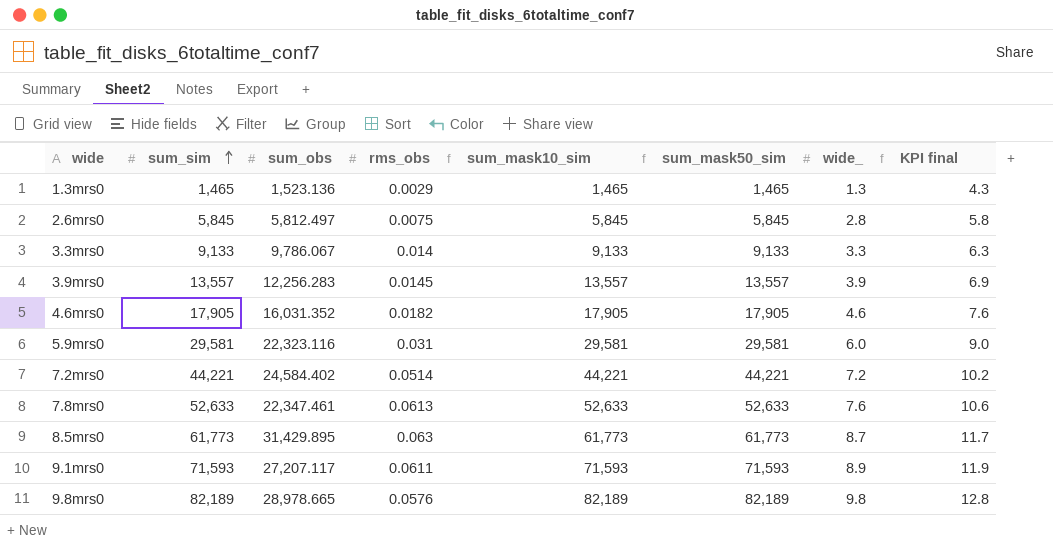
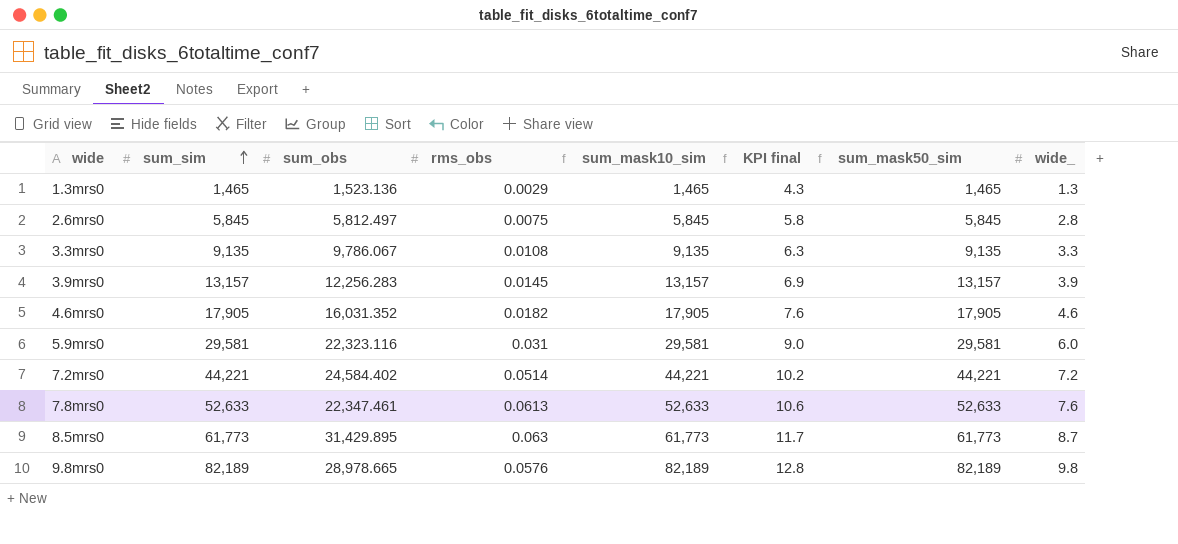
column KPI final | position: 8 -> 6
row 9.1mrs0: 71,593 | 27,207.117 | 0.0611 | 71,593 | 71,593 | 8.9 | 11.9 -> none
3.3mrs0 | sum_sim: 9,133 -> 9,135
3.3mrs0 | rms_obs: 0.014 -> 0.0108
3.3mrs0 | sum_mask10_sim: 9,133 -> 9,135
3.3mrs0 | sum_mask50_sim: 9,133 -> 9,135
3.9mrs0 | sum_sim: 13,557 -> 13,157
3.9mrs0 | sum_mask10_sim: 13,557 -> 13,157
3.9mrs0 | sum_mask50_sim: 13,557 -> 13,157

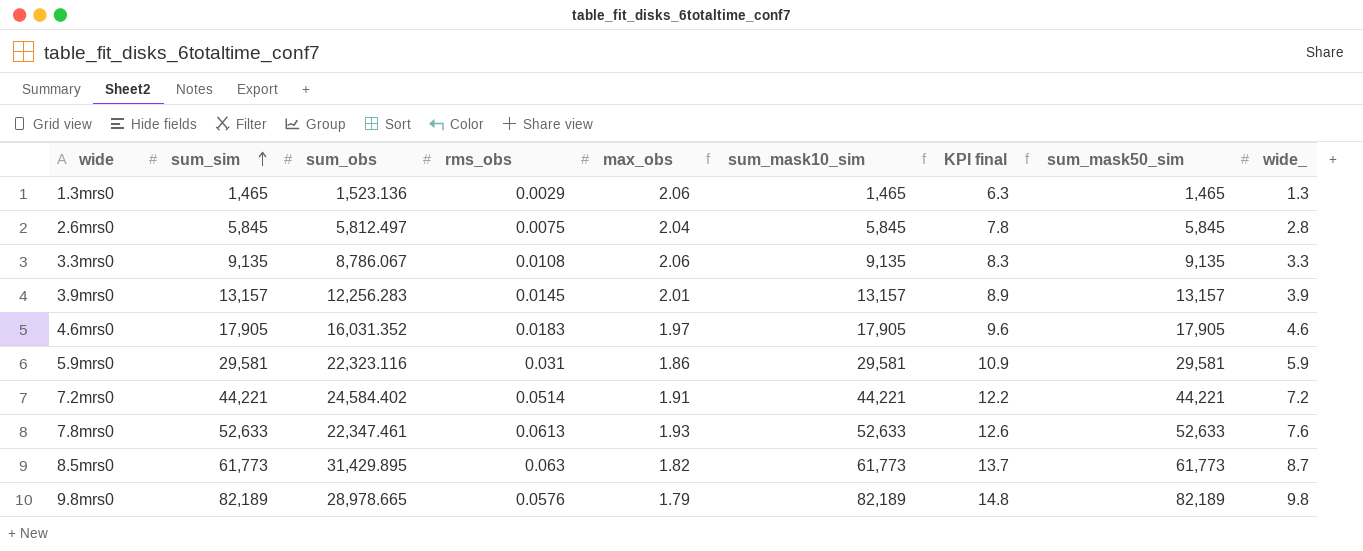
column max_obs | position: none -> 5
column KPI final | formula: [wide_] + 3 -> [wide_] + 5
3.3mrs0 | sum_obs: 9,786.067 -> 8,786.067
4.6mrs0 | rms_obs: 0.0182 -> 0.0183
5.9mrs0 | wide_: 6.0 -> 5.9

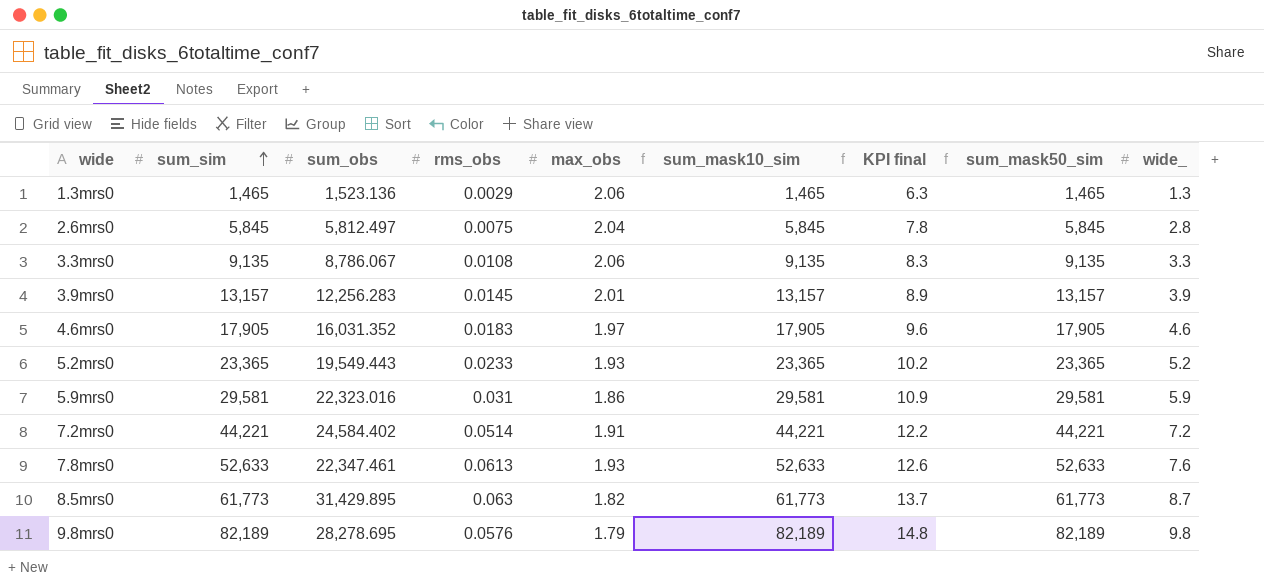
row 5.2mrs0: none -> 23,365 | 19,549.443 | 0.0233 | 1.93 | 23,365 | 10.2 | 23,365 | 5.2
5.9mrs0 | sum_obs: 22,323.116 -> 22,323.016
9.8mrs0 | sum_obs: 28,978.665 -> 28,278.695

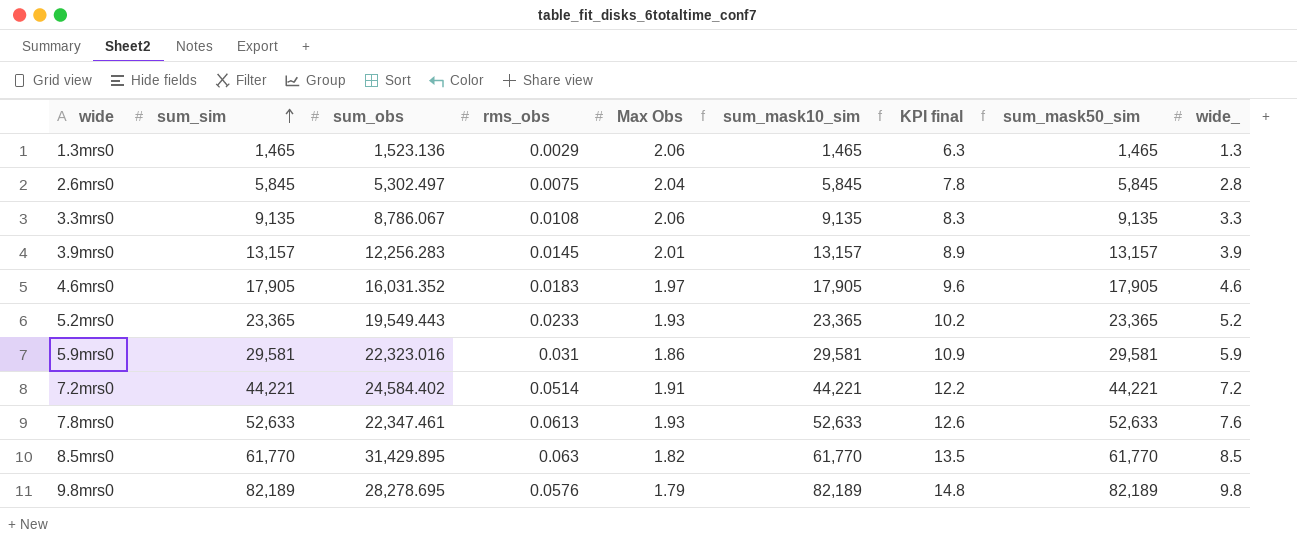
column name: max_obs -> Max Obs
2.6mrs0 | sum_obs: 5,812.497 -> 5,302.497
8.5mrs0 | sum_sim: 61,773 -> 61,770
8.5mrs0 | sum_mask10_sim: 61,773 -> 61,770
8.5mrs0 | KPI final: 13.7 -> 13.5
8.5mrs0 | sum_mask50_sim: 61,773 -> 61,770
8.5mrs0 | wide_: 8.7 -> 8.5

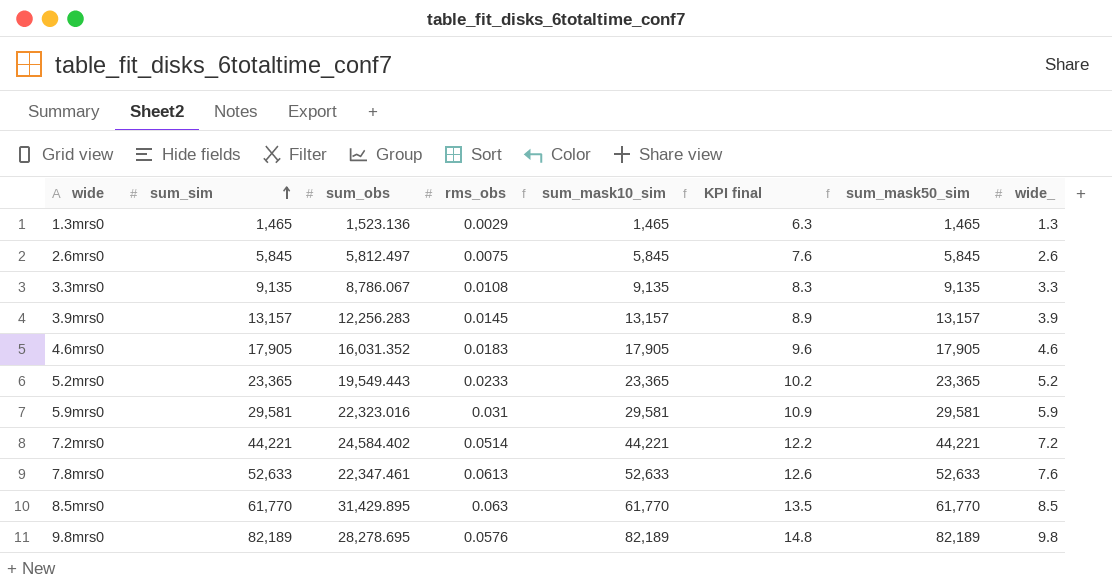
column Max Obs | position: 5 -> none
2.6mrs0 | sum_obs: 5,302.497 -> 5,812.497
2.6mrs0 | KPI final: 7.8 -> 7.6
2.6mrs0 | wide_: 2.8 -> 2.6

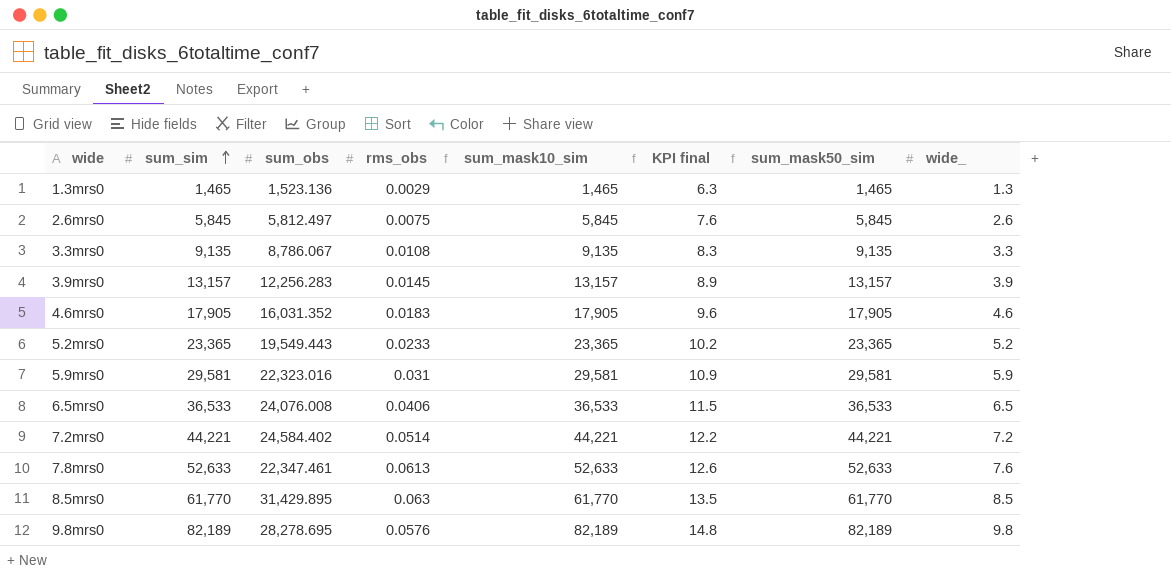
row 6.5mrs0: none -> 36,533 | 24,076.008 | 0.0406 | 36,533 | 11.5 | 36,533 | 6.5

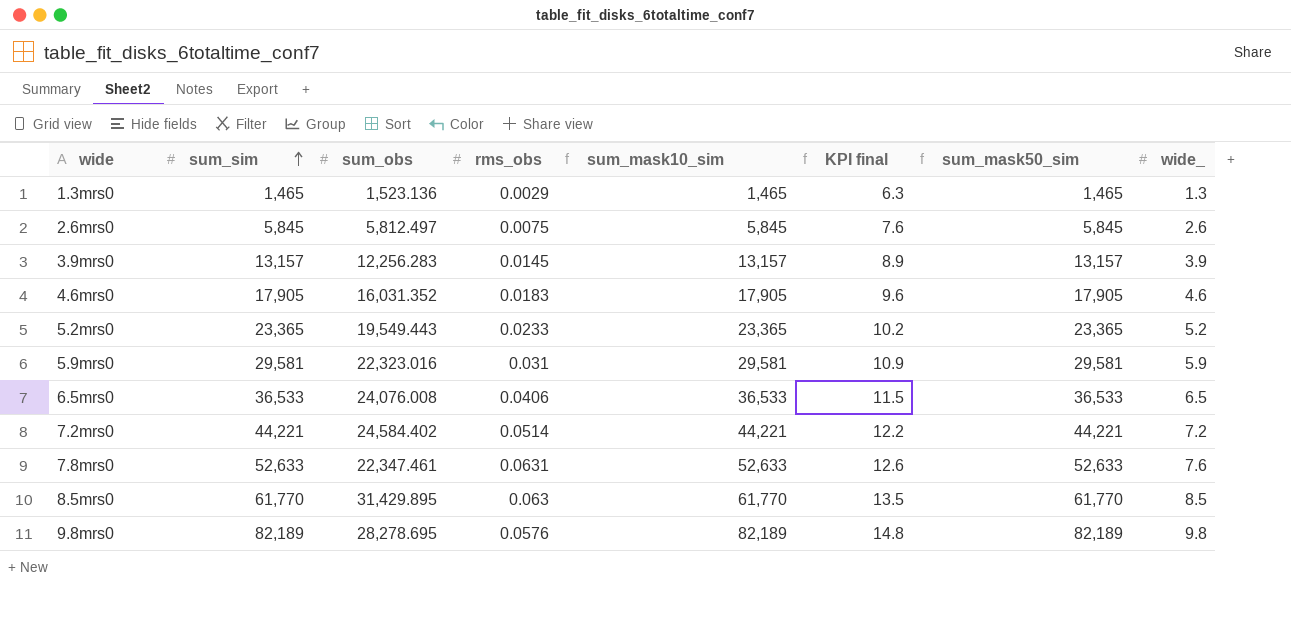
row 3.3mrs0: 9,135 | 8,786.067 | 0.0108 | 9,135 | 8.3 | 9,135 | 3.3 -> none
7.8mrs0 | rms_obs: 0.0613 -> 0.0631

